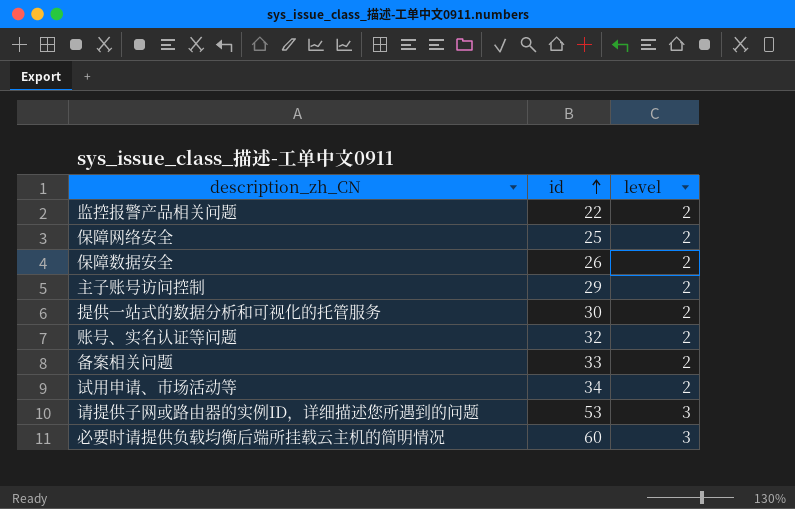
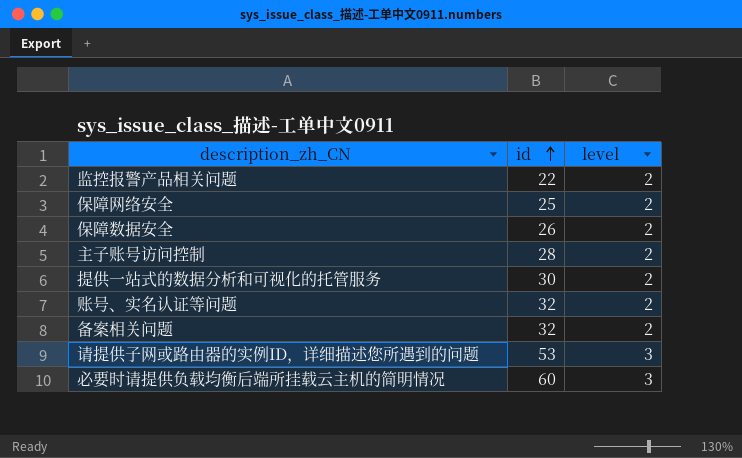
row 试用申请、市场活动等: 34 | 2 -> none
主子账号访问控制 | id: 29 -> 28
备案相关问题 | id: 33 -> 32

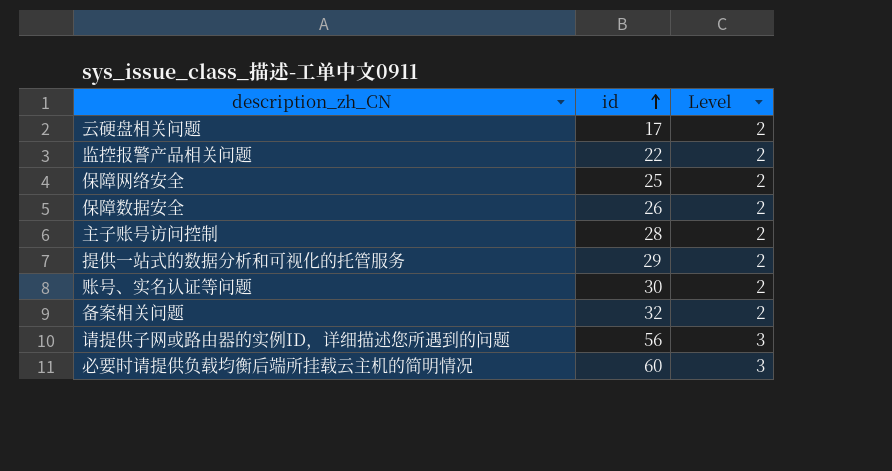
column name: level -> Level
row 云硬盘相关问题: none -> 17 | 2
提供一站式的数据分析和可视化的托管服务 | id: 30 -> 29
账号、实名认证等问题 | id: 32 -> 30
请提供子网或路由器的实例ID，详细描述您所遇到的问题 | id: 53 -> 56

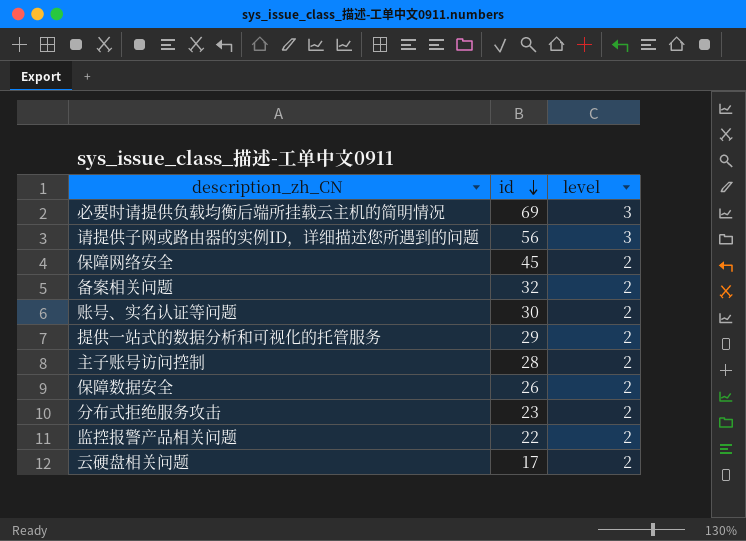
row order: id ascending -> id descending
column name: Level -> level
必要时请提供负载均衡后端所挂载云主机的简明情况 | id: 60 -> 69
保障网络安全 | id: 25 -> 45
row 分布式拒绝服务攻击: none -> 23 | 2

